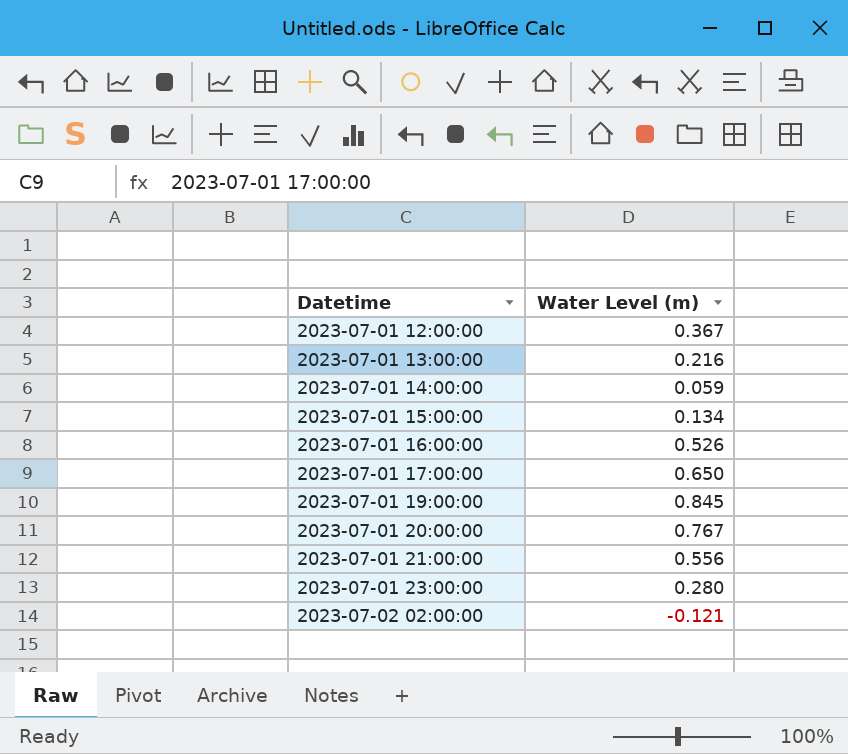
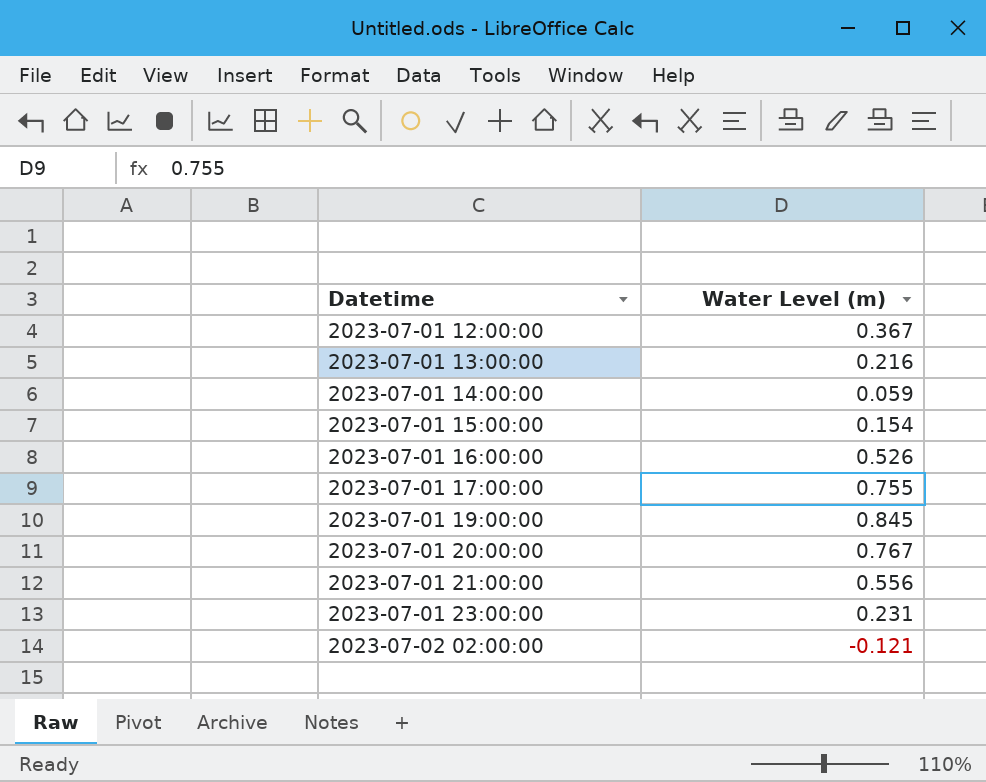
2023-07-01 15:00:00 | Water Level (m): 0.134 -> 0.154
2023-07-01 17:00:00 | Water Level (m): 0.650 -> 0.755
2023-07-01 23:00:00 | Water Level (m): 0.280 -> 0.231

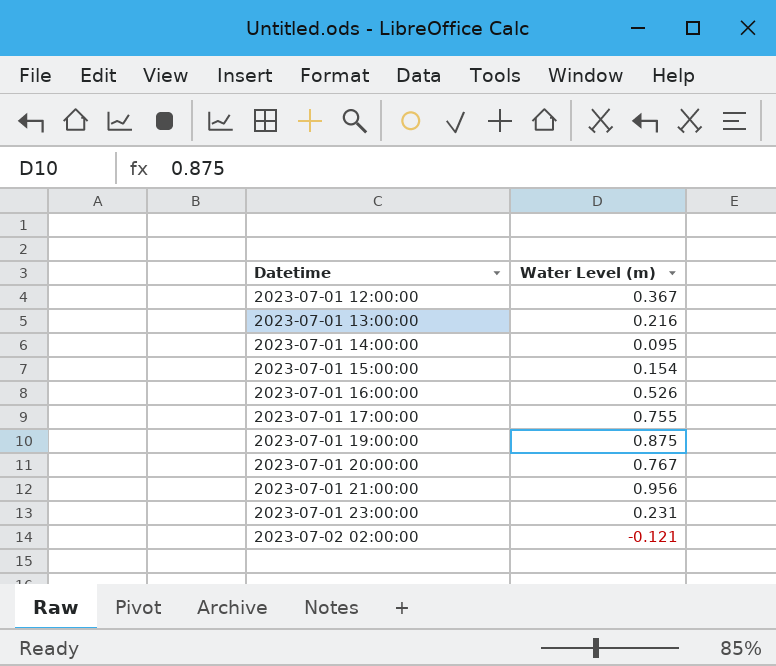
2023-07-01 14:00:00 | Water Level (m): 0.059 -> 0.095
2023-07-01 19:00:00 | Water Level (m): 0.845 -> 0.875
2023-07-01 21:00:00 | Water Level (m): 0.556 -> 0.956

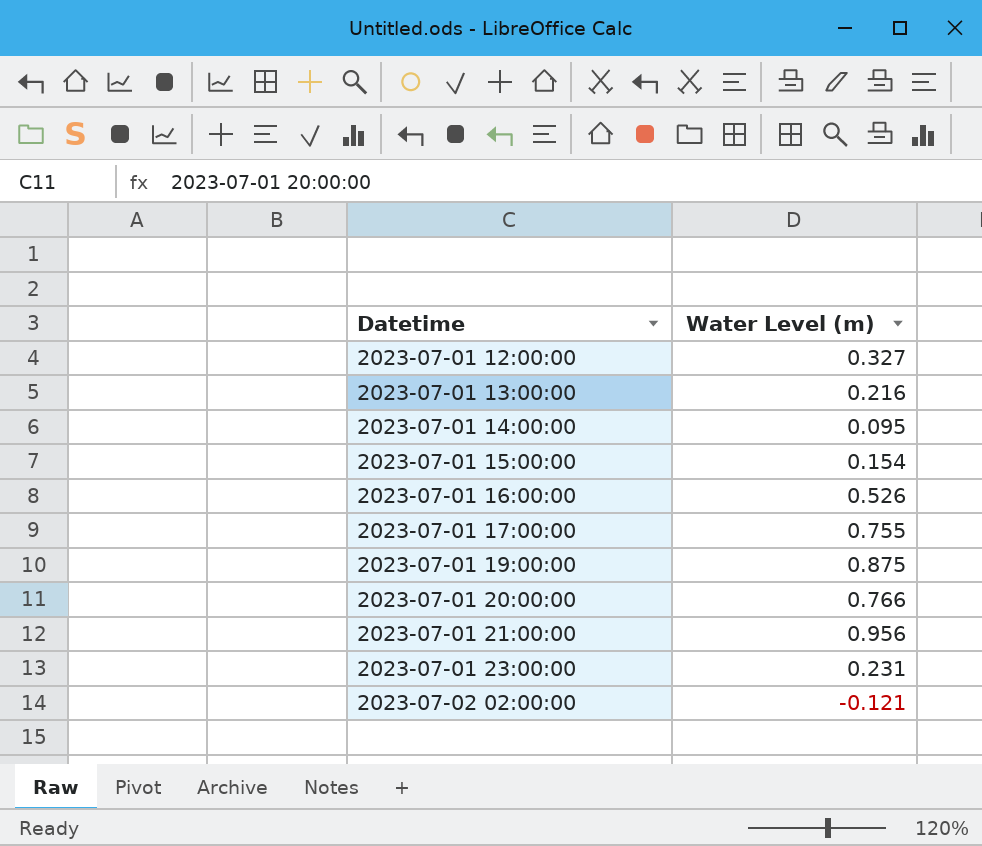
2023-07-01 12:00:00 | Water Level (m): 0.367 -> 0.327
2023-07-01 20:00:00 | Water Level (m): 0.767 -> 0.766

